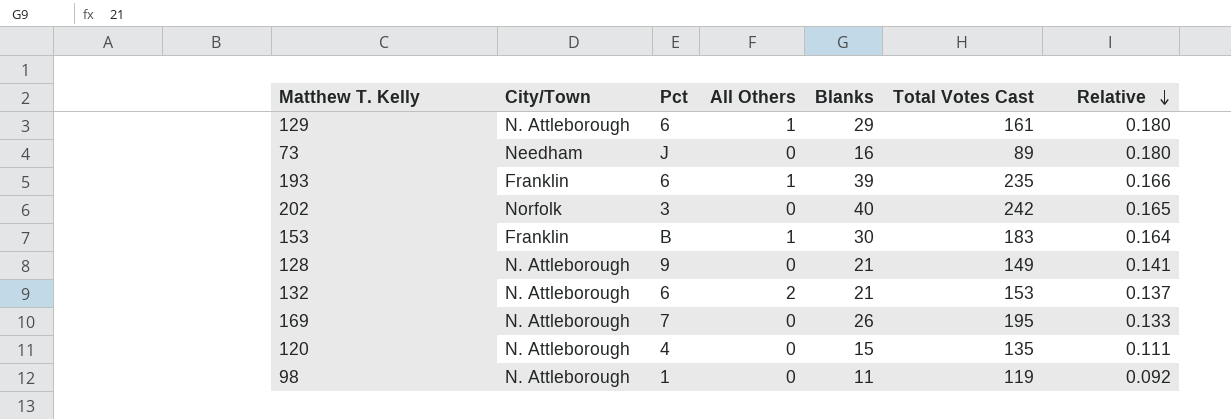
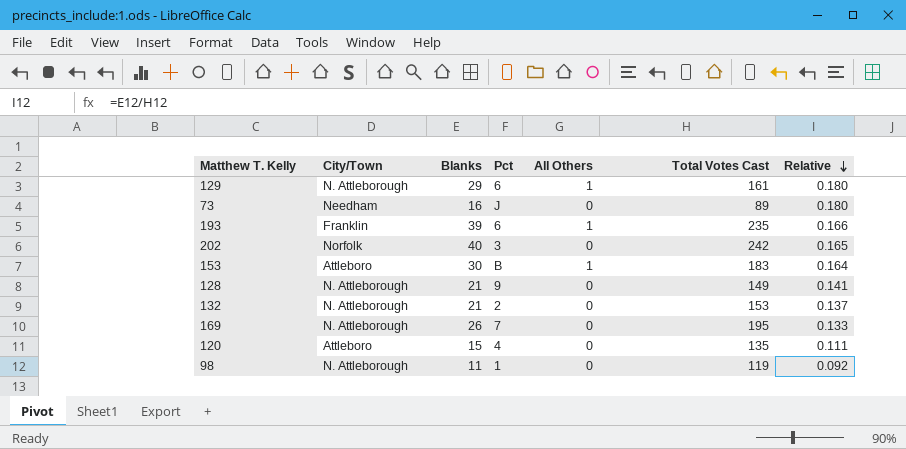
column Blanks | position: 5 -> 3
153 | City/Town: Franklin -> Attleboro
132 | Pct: 6 -> 2
132 | All Others: 2 -> 0
120 | City/Town: N. Attleborough -> Attleboro

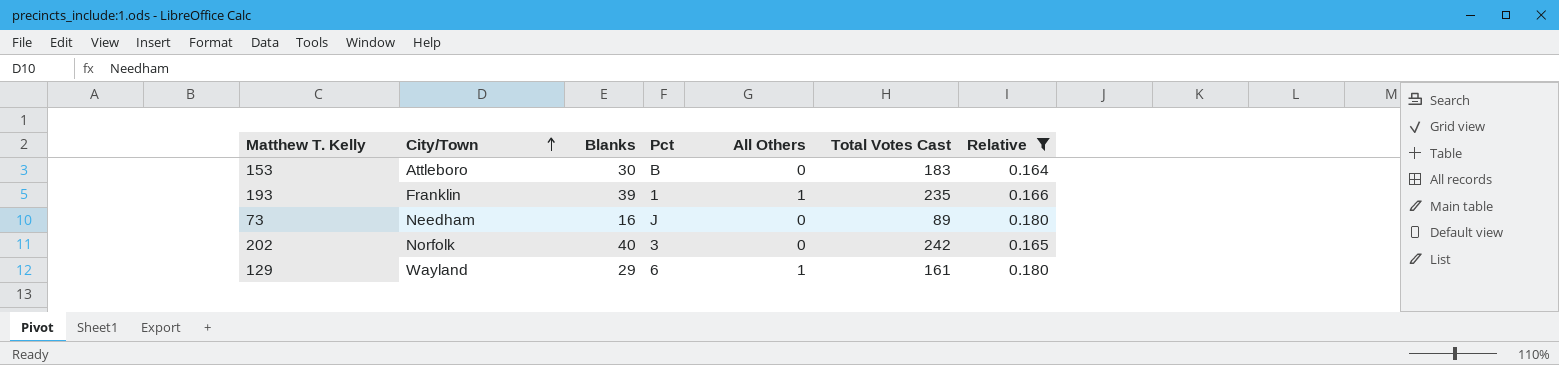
filter: none -> Relative >= 0.164
row order: Relative descending -> City/Town ascending
153 | All Others: 1 -> 0
193 | Pct: 6 -> 1
129 | City/Town: N. Attleborough -> Wayland

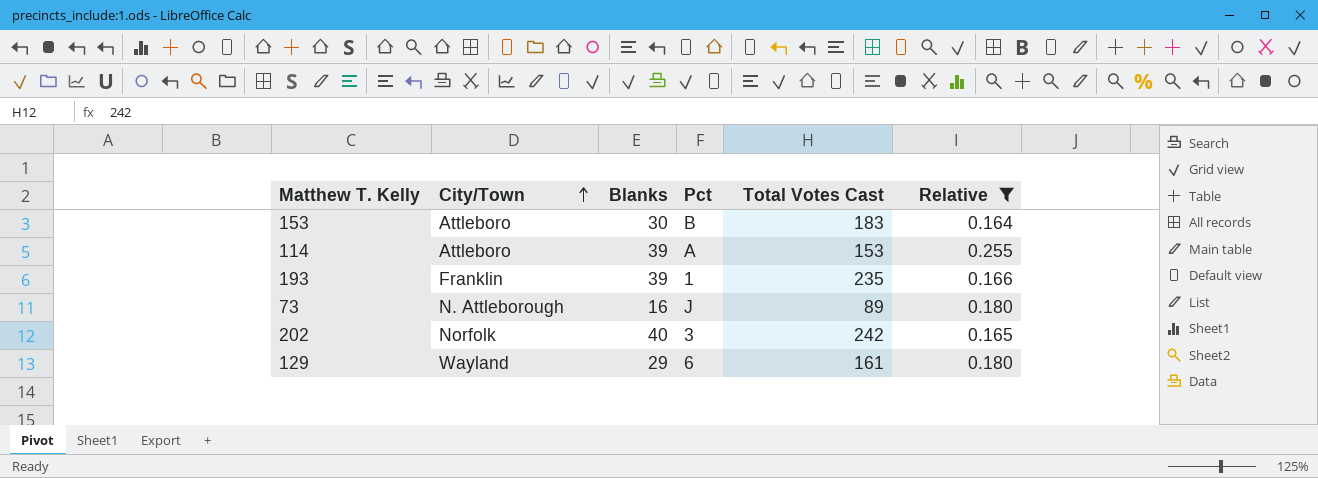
column All Others | position: 5 -> none
row 114: none -> Attleboro | 39 | A | 153 | 0.255
73 | City/Town: Needham -> N. Attleborough

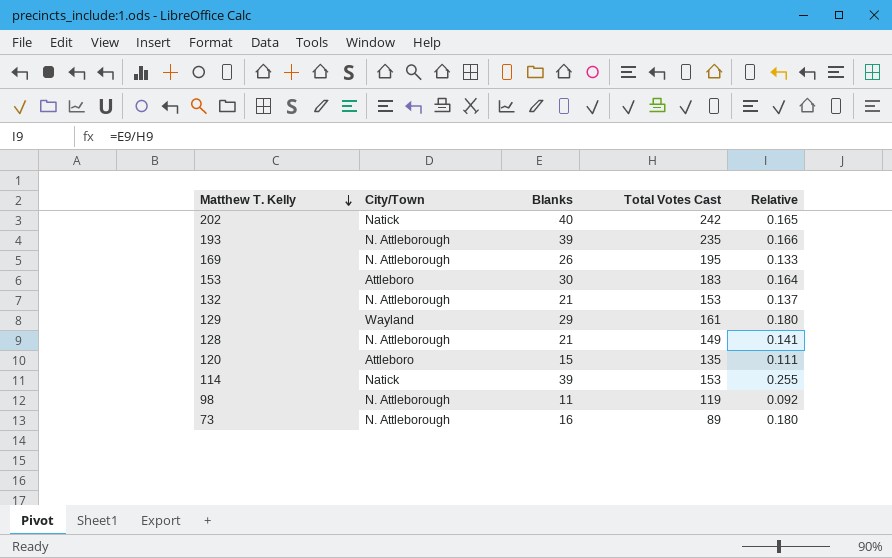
filter: Relative >= 0.164 -> none
row order: City/Town ascending -> Matthew T. Kelly descending
column Pct | position: 4 -> none
202 | City/Town: Norfolk -> Natick
193 | City/Town: Franklin -> N. Attleborough
114 | City/Town: Attleboro -> Natick

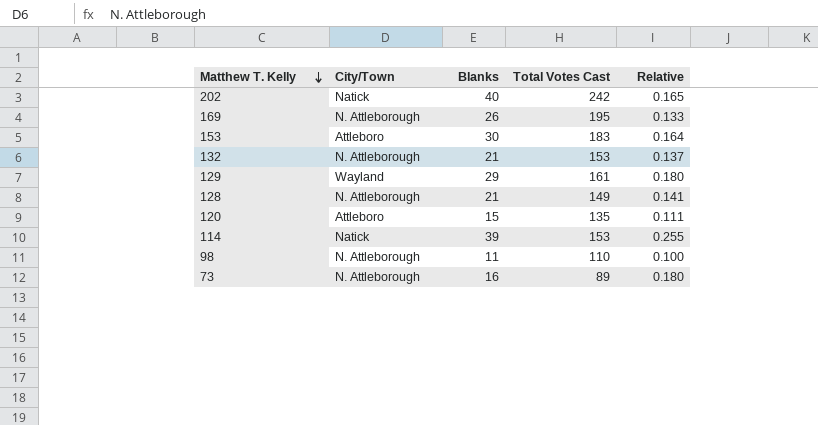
row 193: N. Attleborough | 39 | 235 | 0.166 -> none
98 | Total Votes Cast: 119 -> 110
98 | Relative: 0.092 -> 0.100

